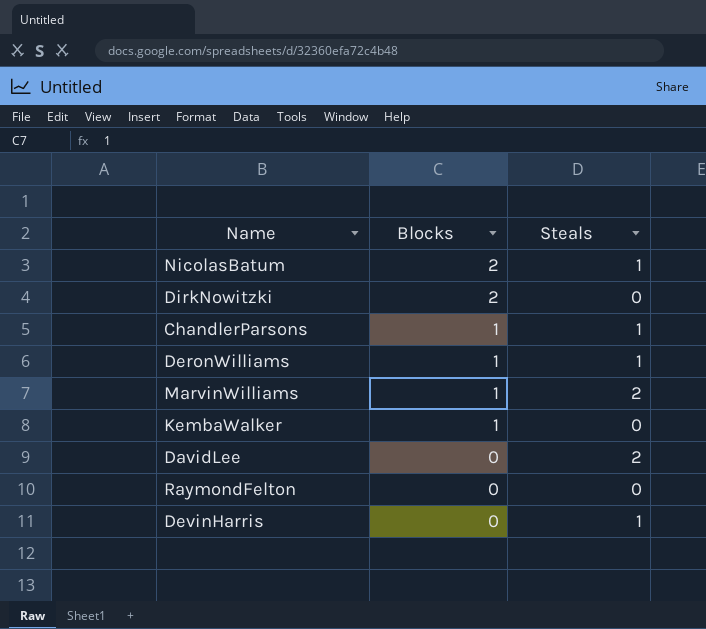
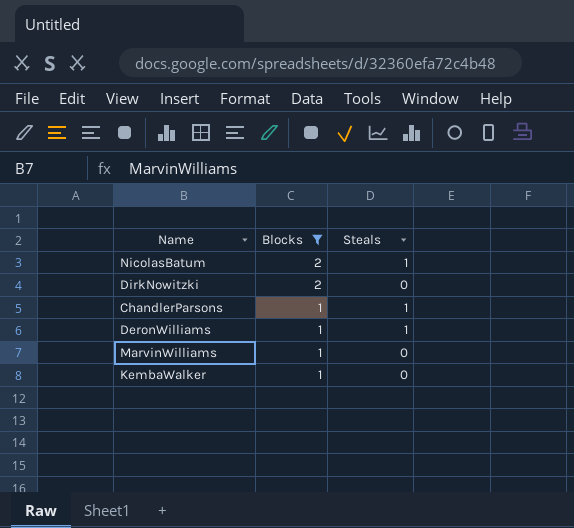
filter: none -> Blocks != 0
MarvinWilliams | Steals: 2 -> 0

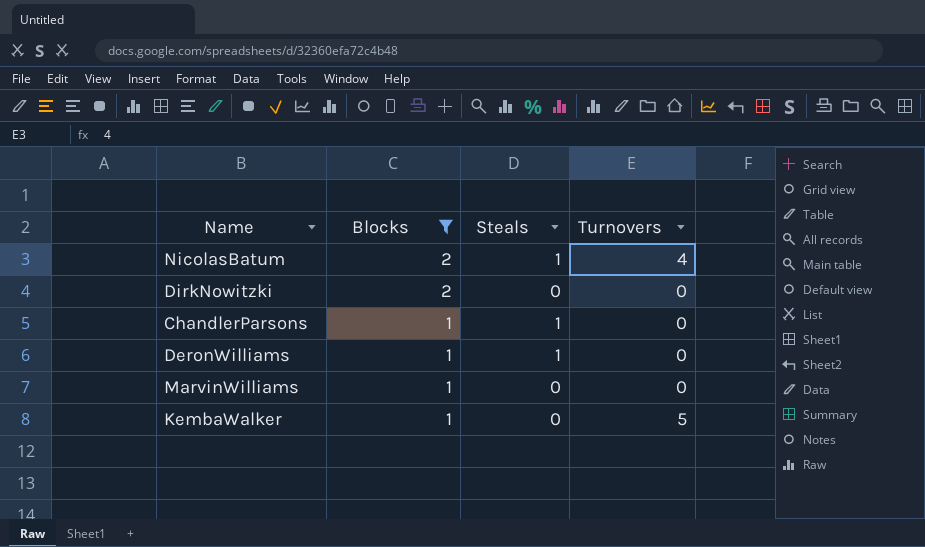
column Turnovers | position: none -> 4

